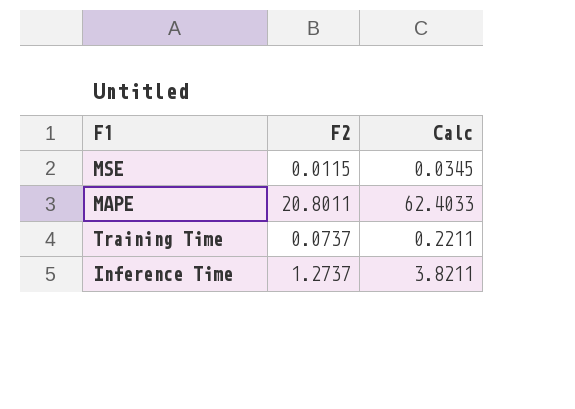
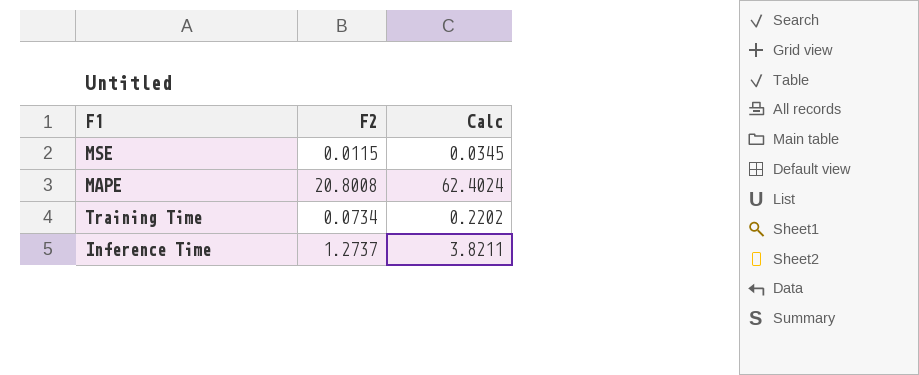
MAPE | F2: 20.8011 -> 20.8008
MAPE | Calc: 62.4033 -> 62.4024
Training Time | F2: 0.0737 -> 0.0734
Training Time | Calc: 0.2211 -> 0.2202

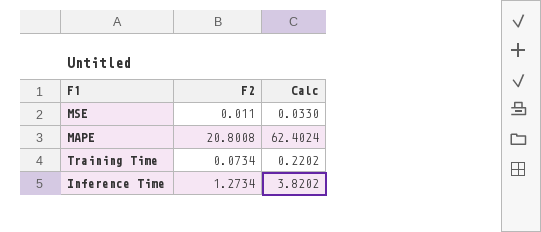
MSE | F2: 0.0115 -> 0.011
MSE | Calc: 0.0345 -> 0.0330
Inference Time | F2: 1.2737 -> 1.2734
Inference Time | Calc: 3.8211 -> 3.8202

